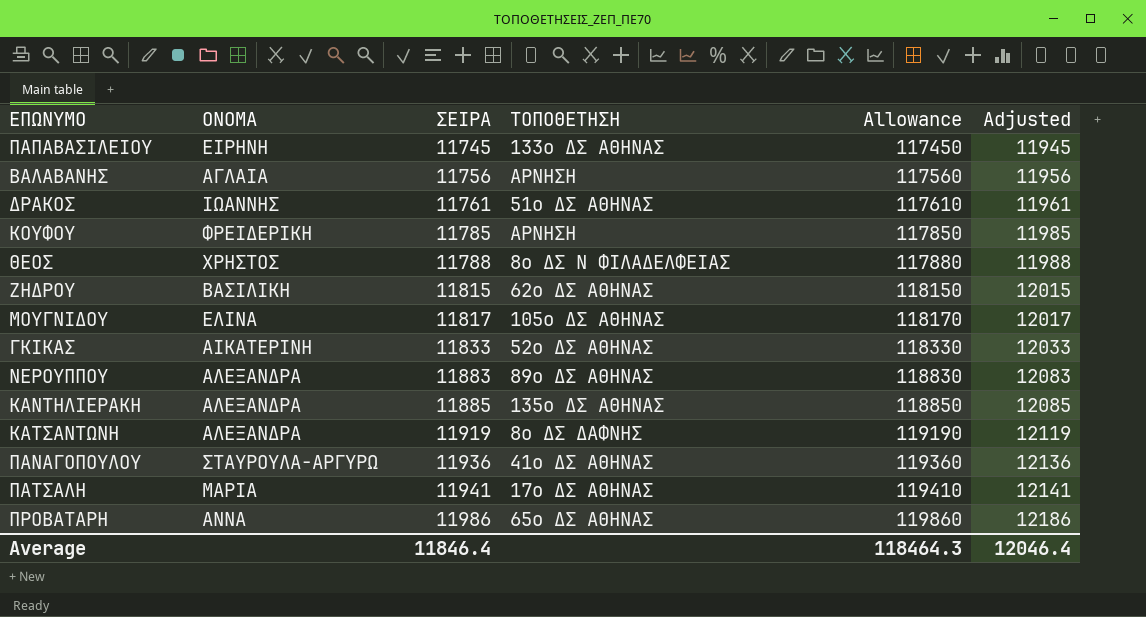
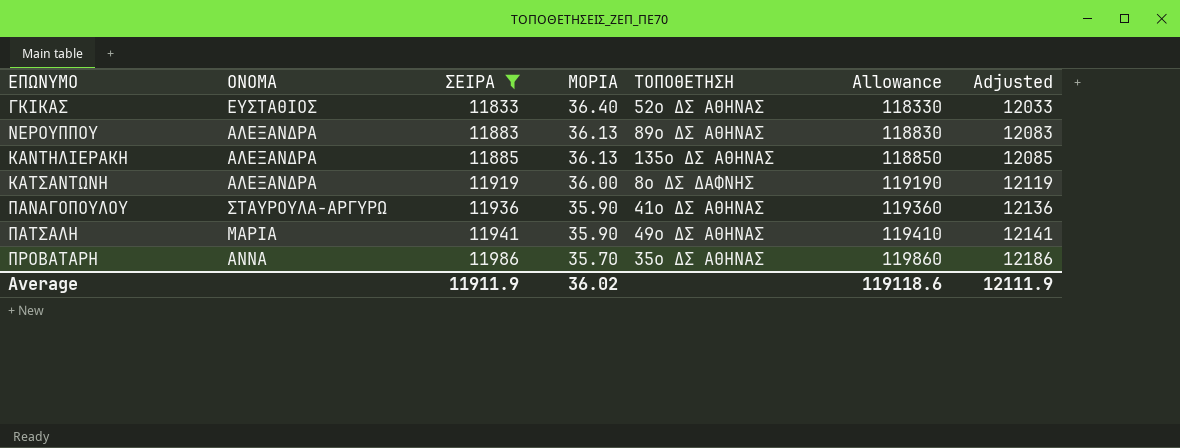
filter: none -> ΣΕΙΡΑ >= 11833
column ΜΟΡΙΑ | position: none -> 4
ΓΚΙΚΑΣ | ΟΝΟΜΑ: ΑΙΚΑΤΕΡΙΝΗ -> ΕΥΣΤΑΘΙΟΣ
ΠΑΤΣΑΛΗ | ΤΟΠΟΘΕΤΗΣΗ: 17ο ΔΣ ΑΘΗΝΑΣ -> 49ο ΔΣ ΑΘΗΝΑΣ
ΠΡΟΒΑΤΑΡΗ | ΤΟΠΟΘΕΤΗΣΗ: 65ο ΔΣ ΑΘΗΝΑΣ -> 35ο ΔΣ ΑΘΗΝΑΣ
Average | ΣΕΙΡΑ: 11846.4 -> 11911.9
Average | Allowance: 118464.3 -> 119118.6
Average | Adjusted: 12046.4 -> 12111.9

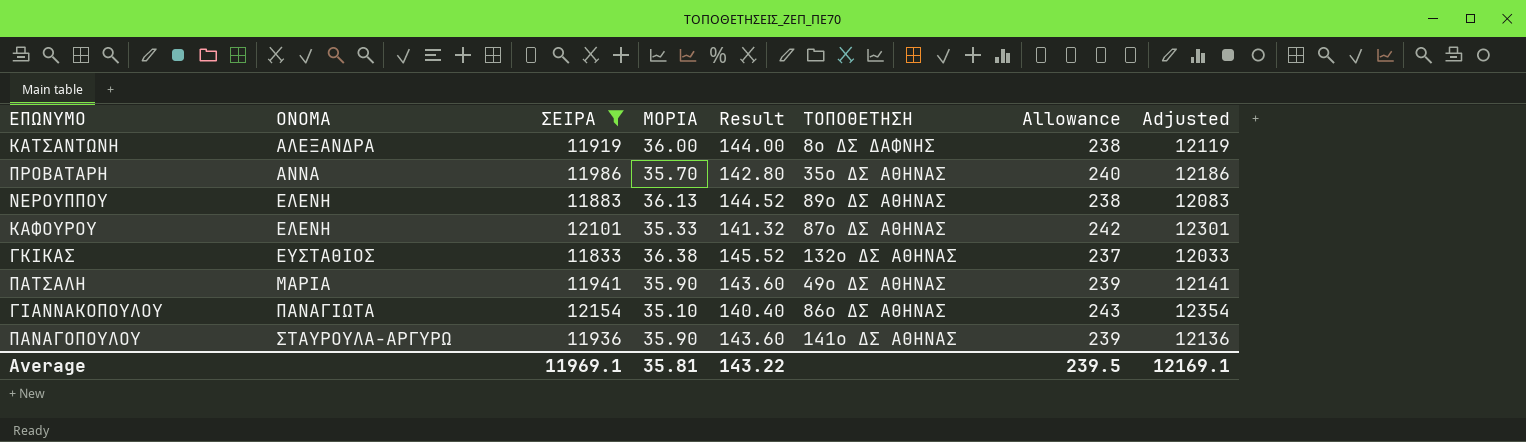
row order: ΣΕΙΡΑ ascending -> ΟΝΟΜΑ ascending
column Result | formula: none -> [ΜΟΡΙΑ] * 4
column Allowance | formula: [ΣΕΙΡΑ] * 10 -> [ΣΕΙΡΑ] * 0.02
row ΚΑΝΤΗΛΙΕΡΑΚΗ: ΑΛΕΞΑΝΔΡΑ | 11885 | 36.13 | 135ο ΔΣ ΑΘΗΝΑΣ | 118850 | 12085 -> none
ΝΕΡΟΥΠΠΟΥ | ΟΝΟΜΑ: ΑΛΕΞΑΝΔΡΑ -> ΕΛΕΝΗ
row ΚΑΦΟΥΡΟΥ: none -> ΕΛΕΝΗ | 12101 | 35.33 | 141.32 | 87ο ΔΣ ΑΘΗΝΑΣ | 242 | 12301
ΓΚΙΚΑΣ | ΜΟΡΙΑ: 36.40 -> 36.38
ΓΚΙΚΑΣ | ΤΟΠΟΘΕΤΗΣΗ: 52ο ΔΣ ΑΘΗΝΑΣ -> 132ο ΔΣ ΑΘΗΝΑΣ
row ΓΙΑΝΝΑΚΟΠΟΥΛΟΥ: none -> ΠΑΝΑΓΙΩΤΑ | 12154 | 35.10 | 140.40 | 86ο ΔΣ ΑΘΗΝΑΣ | 243 | 12354
ΠΑΝΑΓΟΠΟΥΛΟΥ | ΤΟΠΟΘΕΤΗΣΗ: 41ο ΔΣ ΑΘΗΝΑΣ -> 141ο ΔΣ ΑΘΗΝΑΣ
Average | ΣΕΙΡΑ: 11911.9 -> 11969.1
Average | ΜΟΡΙΑ: 36.02 -> 35.81
Average | Allowance: 119118.6 -> 239.5
Average | Adjusted: 12111.9 -> 12169.1

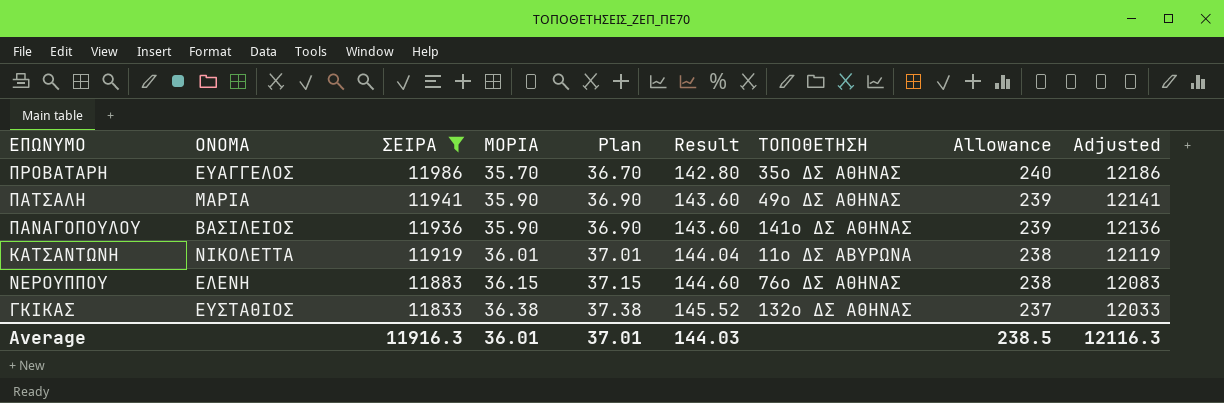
row order: ΟΝΟΜΑ ascending -> ΣΕΙΡΑ descending
column Plan | formula: none -> [ΜΟΡΙΑ] + 1
row ΚΑΦΟΥΡΟΥ: ΕΛΕΝΗ | 12101 | 35.33 | 141.32 | 87ο ΔΣ ΑΘΗΝΑΣ | 242 | 12301 -> none
row ΓΙΑΝΝΑΚΟΠΟΥΛΟΥ: ΠΑΝΑΓΙΩΤΑ | 12154 | 35.10 | 140.40 | 86ο ΔΣ ΑΘΗΝΑΣ | 243 | 12354 -> none
ΠΡΟΒΑΤΑΡΗ | ΟΝΟΜΑ: ΑΝΝΑ -> ΕΥΑΓΓΕΛΟΣ
ΠΑΝΑΓΟΠΟΥΛΟΥ | ΟΝΟΜΑ: ΣΤΑΥΡΟΥΛΑ-ΑΡΓΥΡΩ -> ΒΑΣΙΛΕΙΟΣ
ΚΑΤΣΑΝΤΩΝΗ | ΟΝΟΜΑ: ΑΛΕΞΑΝΔΡΑ -> ΝΙΚΟΛΕΤΤΑ
ΚΑΤΣΑΝΤΩΝΗ | ΜΟΡΙΑ: 36.00 -> 36.01
ΚΑΤΣΑΝΤΩΝΗ | Result: 144.00 -> 144.04
ΚΑΤΣΑΝΤΩΝΗ | ΤΟΠΟΘΕΤΗΣΗ: 8ο ΔΣ ΔΑΦΝΗΣ -> 11ο ΔΣ ΑΒΥΡΩΝΑ
ΝΕΡΟΥΠΠΟΥ | ΜΟΡΙΑ: 36.13 -> 36.15
ΝΕΡΟΥΠΠΟΥ | Result: 144.52 -> 144.60
ΝΕΡΟΥΠΠΟΥ | ΤΟΠΟΘΕΤΗΣΗ: 89ο ΔΣ ΑΘΗΝΑΣ -> 76ο ΔΣ ΑΘΗΝΑΣ
Average | ΣΕΙΡΑ: 11969.1 -> 11916.3
Average | ΜΟΡΙΑ: 35.81 -> 36.01
Average | Result: 143.22 -> 144.03
Average | Allowance: 239.5 -> 238.5
Average | Adjusted: 12169.1 -> 12116.3

